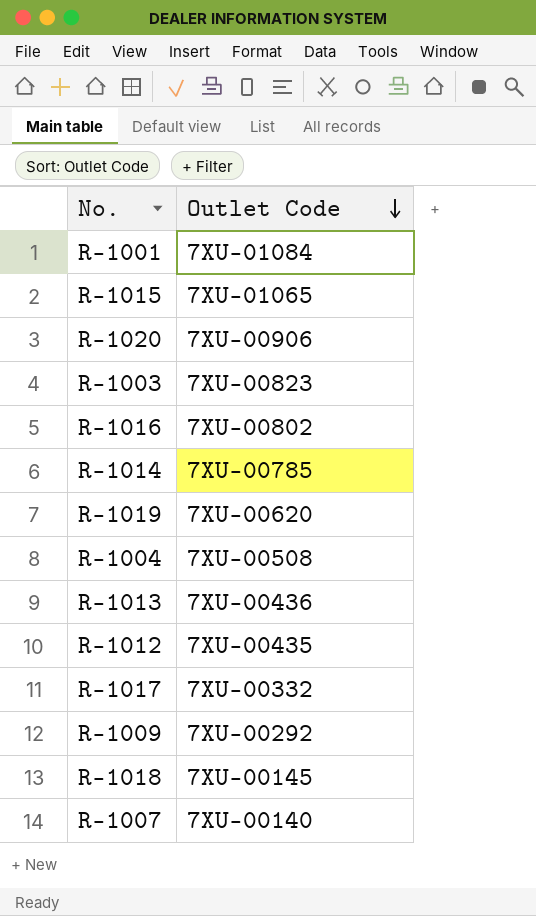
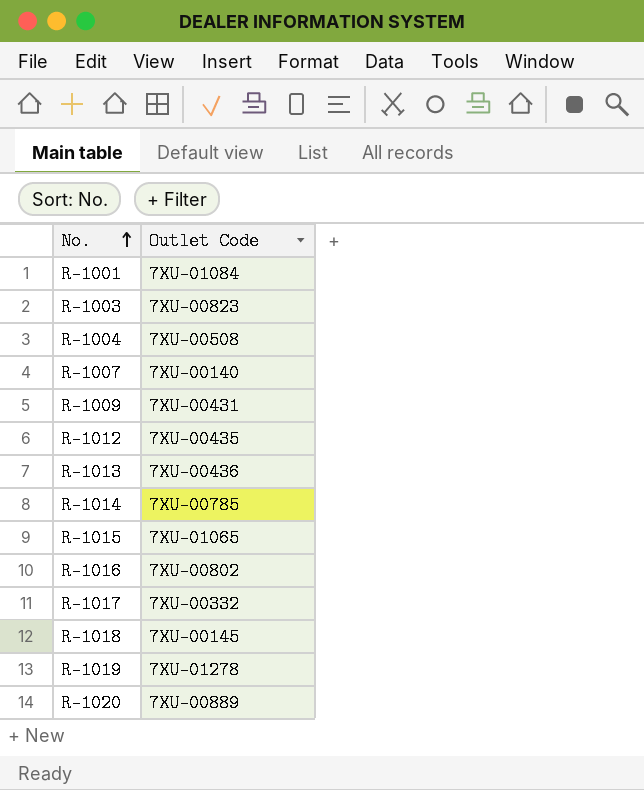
row order: Outlet Code descending -> No. ascending
R-1009 | Outlet Code: 7XU-00292 -> 7XU-00431
R-1019 | Outlet Code: 7XU-00620 -> 7XU-01278
R-1020 | Outlet Code: 7XU-00906 -> 7XU-00889

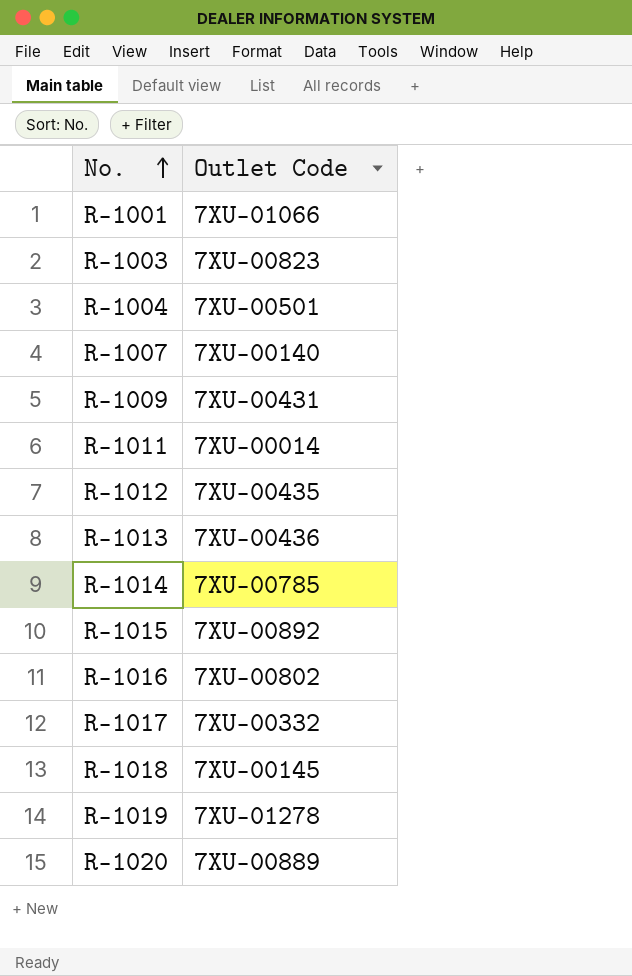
R-1001 | Outlet Code: 7XU-01084 -> 7XU-01066
R-1004 | Outlet Code: 7XU-00508 -> 7XU-00501
row R-1011: none -> 7XU-00014
R-1015 | Outlet Code: 7XU-01065 -> 7XU-00892

